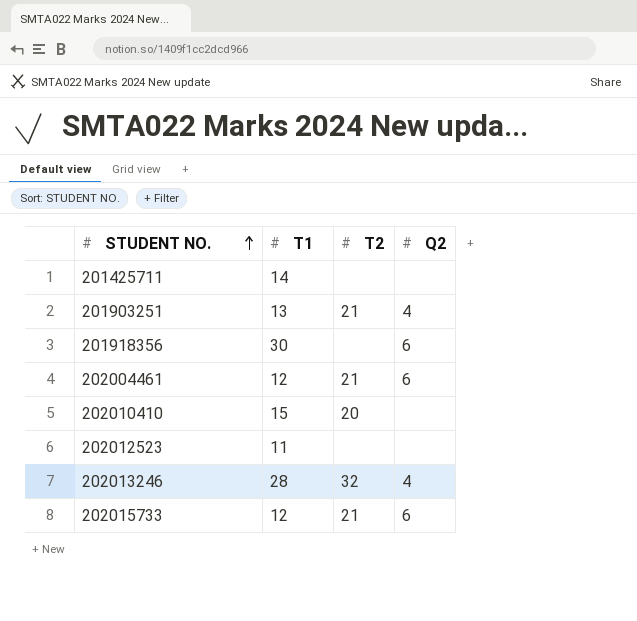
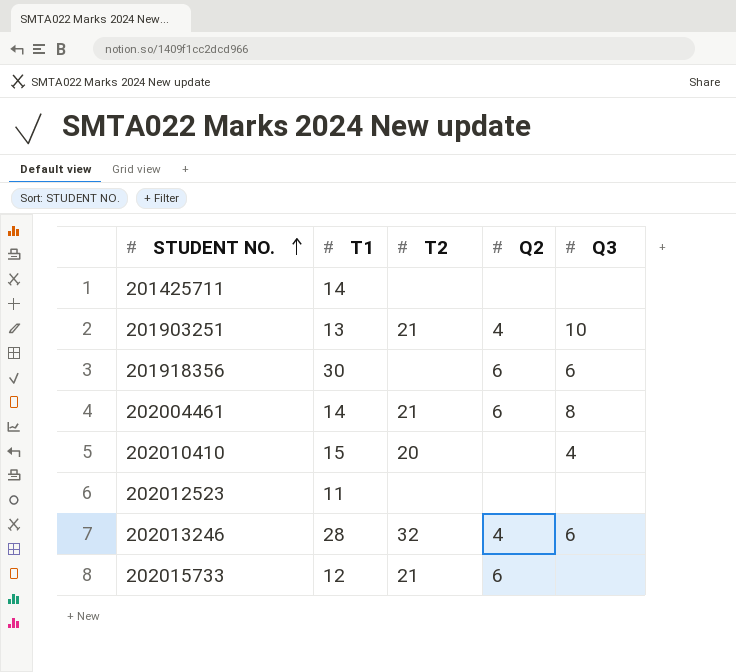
column Q3 | position: none -> 5
202004461 | T1: 12 -> 14

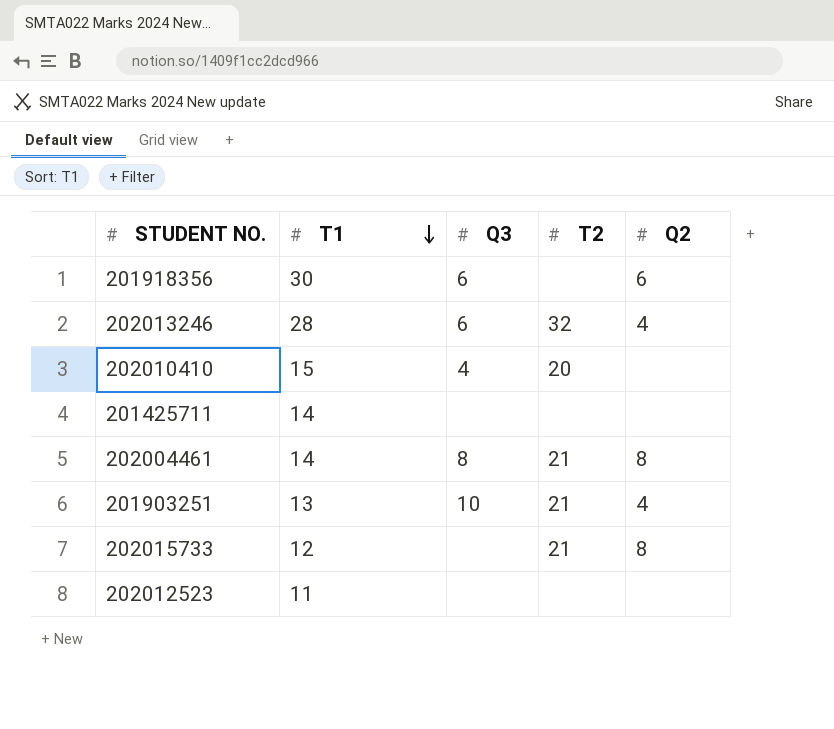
row order: STUDENT NO. ascending -> T1 descending
column Q3 | position: 5 -> 3
202004461 | Q2: 6 -> 8
202015733 | Q2: 6 -> 8

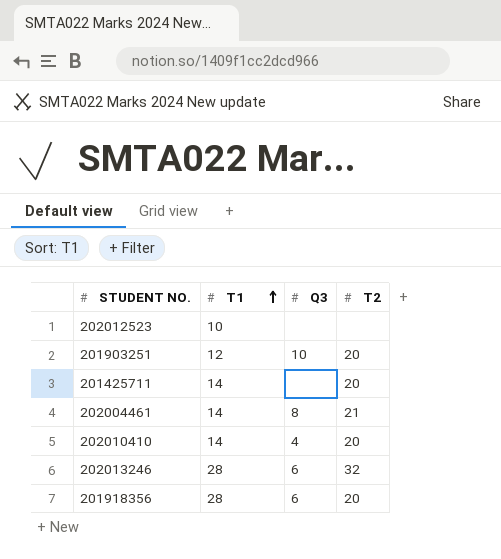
row order: T1 descending -> T1 ascending
column Q2 | position: 5 -> none
row 202015733: 12 | none | 21 | 8 -> none
202012523 | T1: 11 -> 10
201903251 | T1: 13 -> 12
201903251 | T2: 21 -> 20
201425711 | T2: none -> 20
202010410 | T1: 15 -> 14
201918356 | T1: 30 -> 28
201918356 | T2: none -> 20

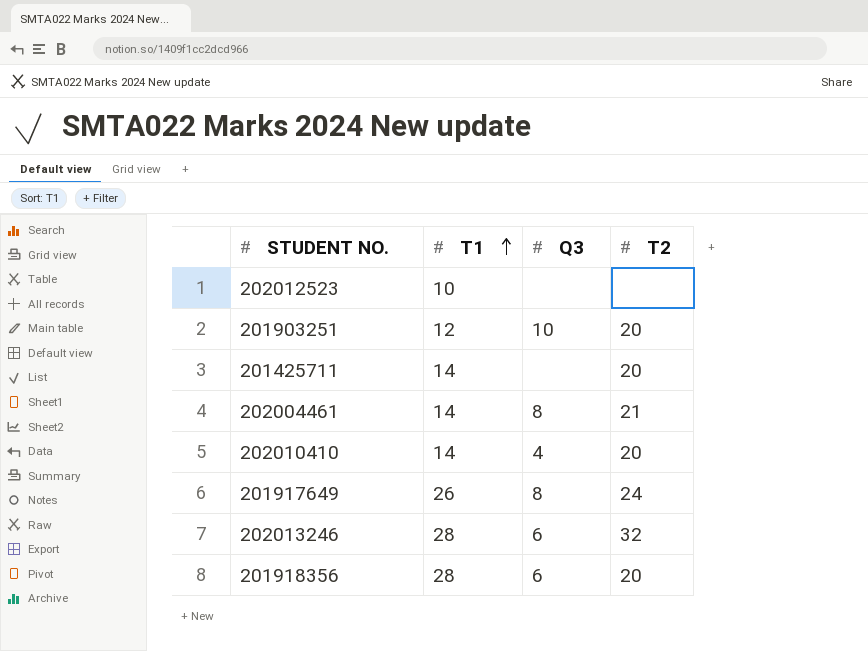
row 201917649: none -> 26 | 8 | 24

